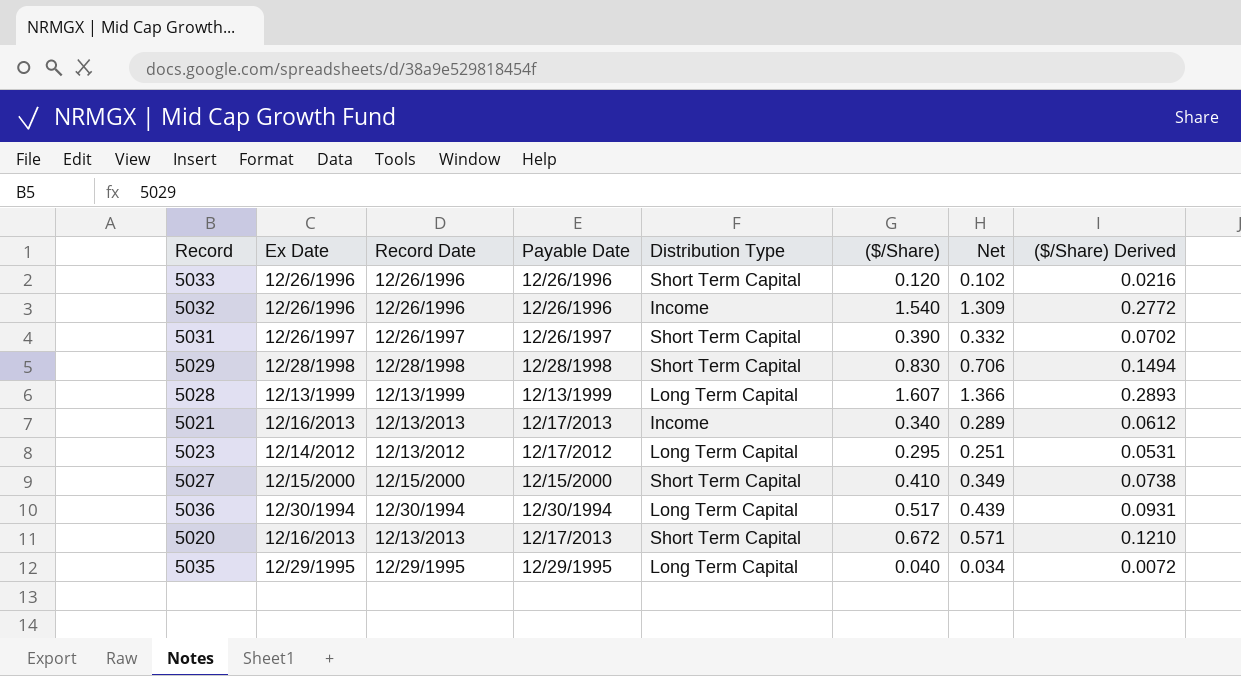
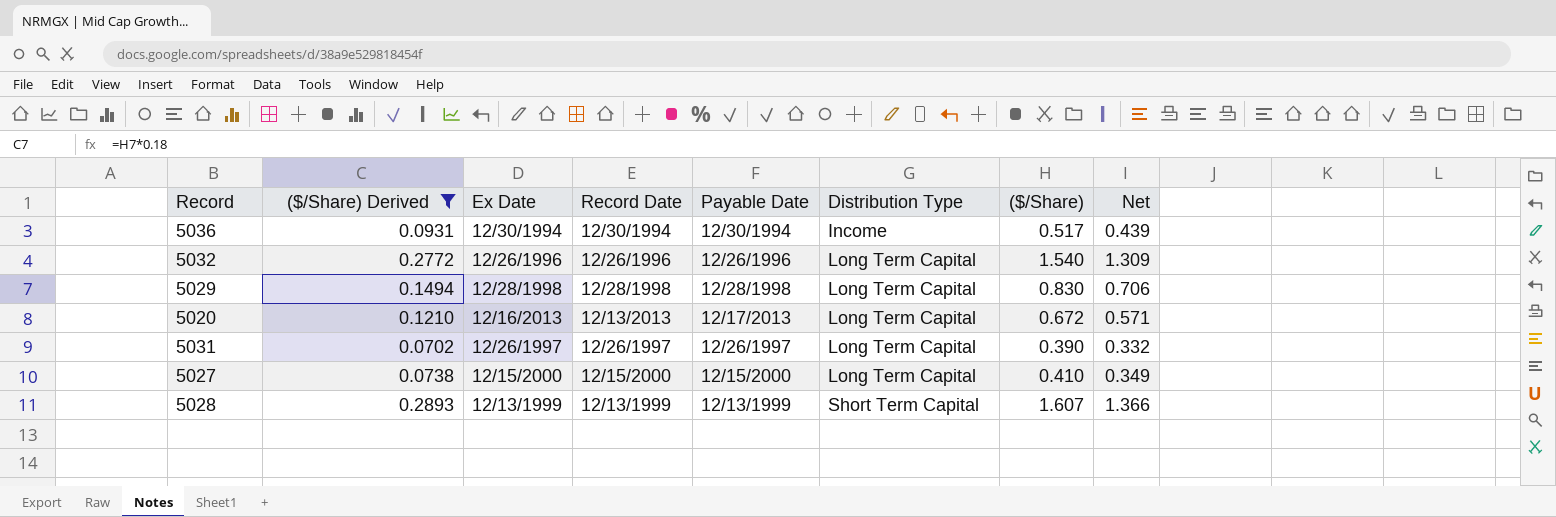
filter: none -> ($/Share) Derived >= 0.0702
row order: none -> Distribution Type ascending
column ($/Share) Derived | position: 8 -> 2
5036 | Distribution Type: Long Term Capital -> Income
5032 | Distribution Type: Income -> Long Term Capital
5029 | Distribution Type: Short Term Capital -> Long Term Capital
5020 | Distribution Type: Short Term Capital -> Long Term Capital
5031 | Distribution Type: Short Term Capital -> Long Term Capital
5027 | Distribution Type: Short Term Capital -> Long Term Capital
5028 | Distribution Type: Long Term Capital -> Short Term Capital

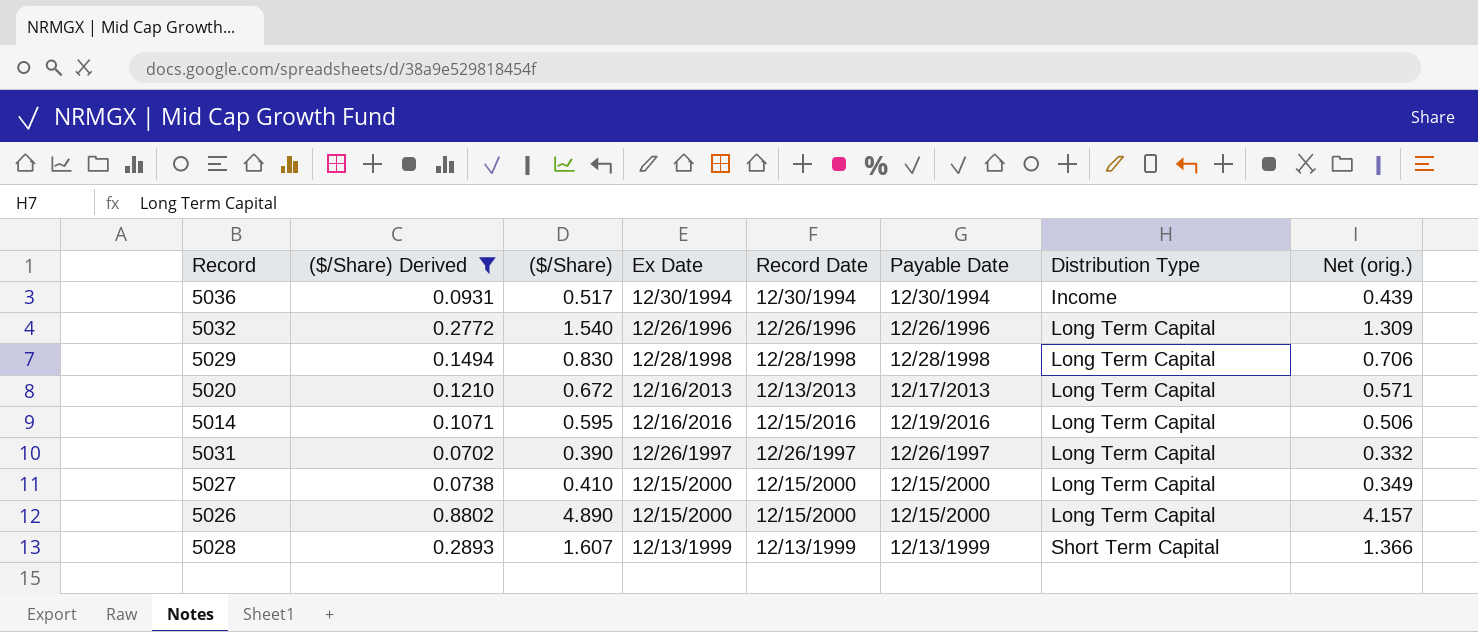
column ($/Share) | position: 7 -> 3
column name: Net -> Net (orig.)
row 5014: none -> 0.1071 | 0.595 | 12/16/2016 | 12/15/2016 | 12/19/2016 | Long Term Capital | 0.506
row 5026: none -> 0.8802 | 4.890 | 12/15/2000 | 12/15/2000 | 12/15/2000 | Long Term Capital | 4.157

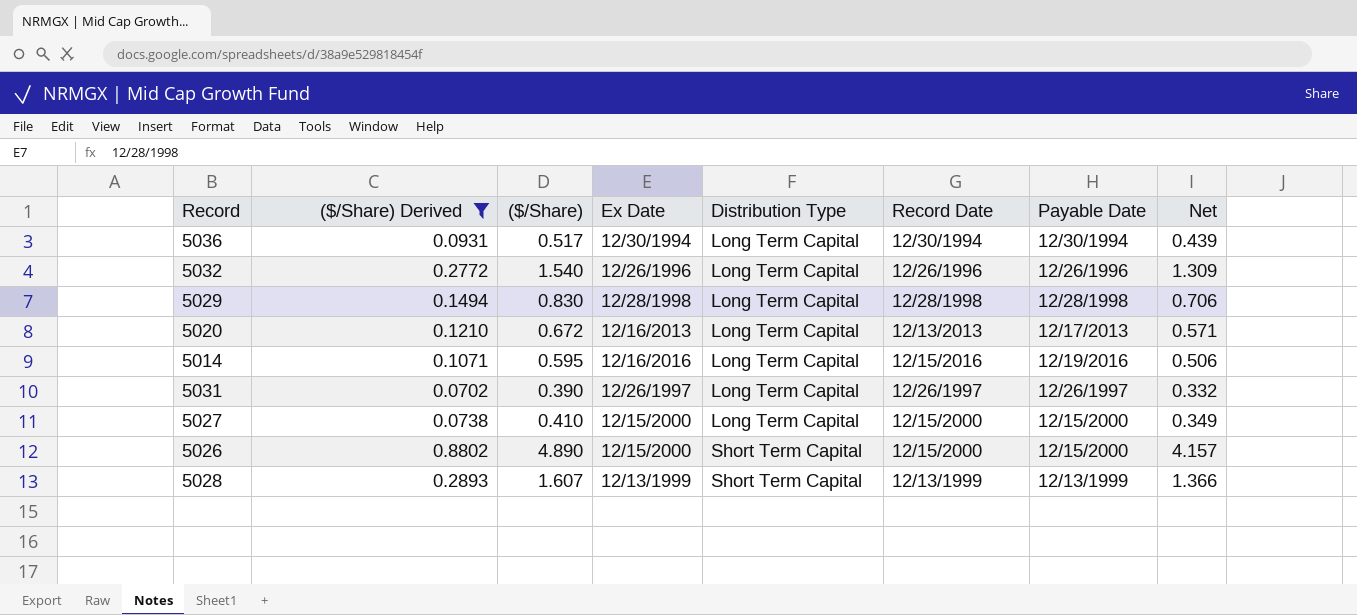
column Distribution Type | position: 7 -> 5
column name: Net (orig.) -> Net
5036 | Distribution Type: Income -> Long Term Capital
5026 | Distribution Type: Long Term Capital -> Short Term Capital

